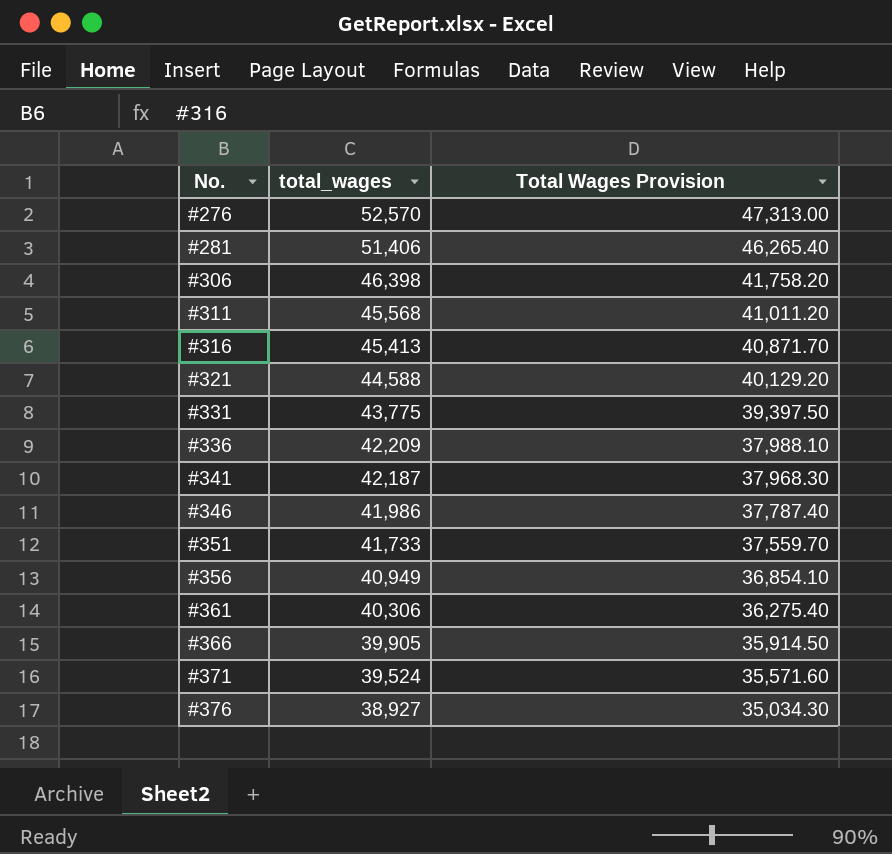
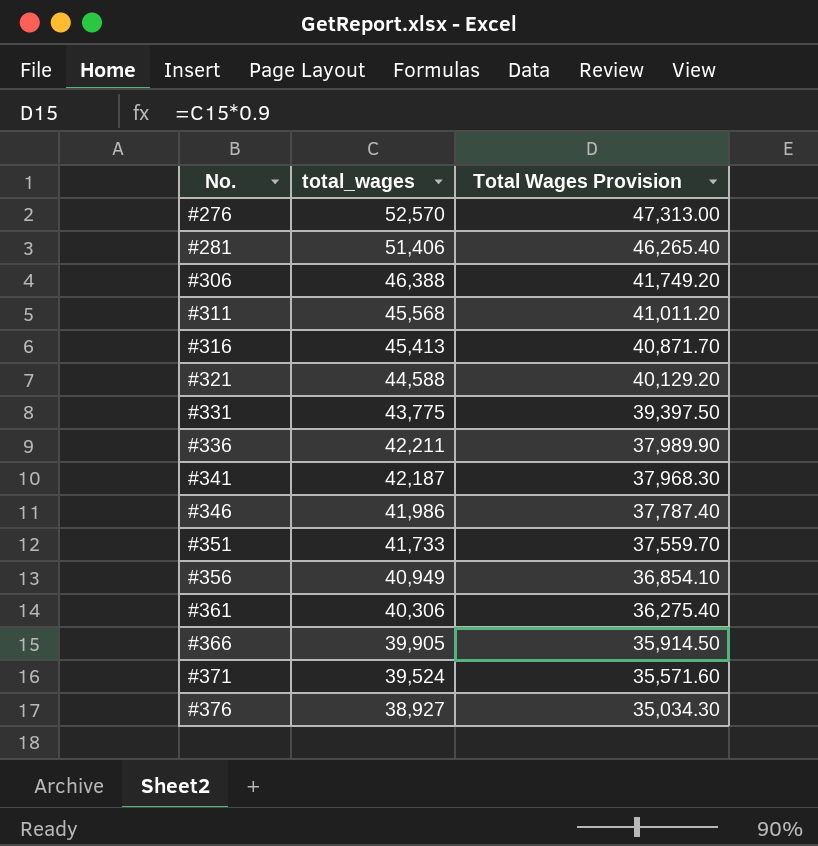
#306 | total_wages: 46,398 -> 46,388
#306 | Total Wages Provision: 41,758.20 -> 41,749.20
#336 | total_wages: 42,209 -> 42,211
#336 | Total Wages Provision: 37,988.10 -> 37,989.90

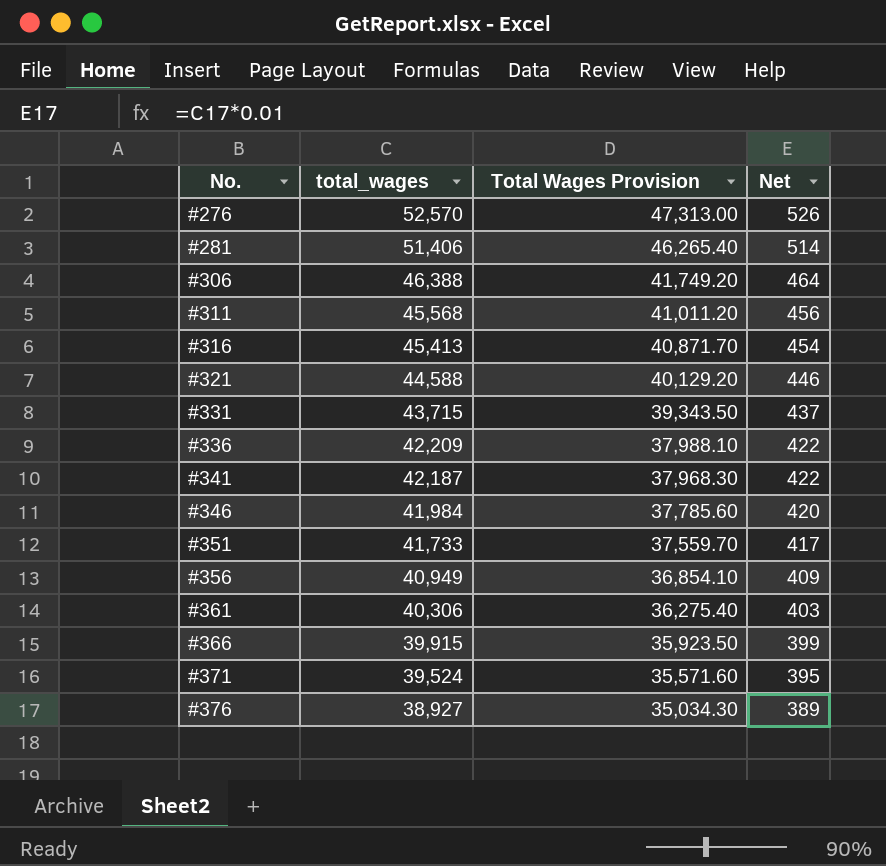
column Net | formula: none -> [total_wages] * 0.01
#331 | total_wages: 43,775 -> 43,715
#331 | Total Wages Provision: 39,397.50 -> 39,343.50
#336 | total_wages: 42,211 -> 42,209
#336 | Total Wages Provision: 37,989.90 -> 37,988.10
#346 | total_wages: 41,986 -> 41,984
#346 | Total Wages Provision: 37,787.40 -> 37,785.60
#366 | total_wages: 39,905 -> 39,915
#366 | Total Wages Provision: 35,914.50 -> 35,923.50

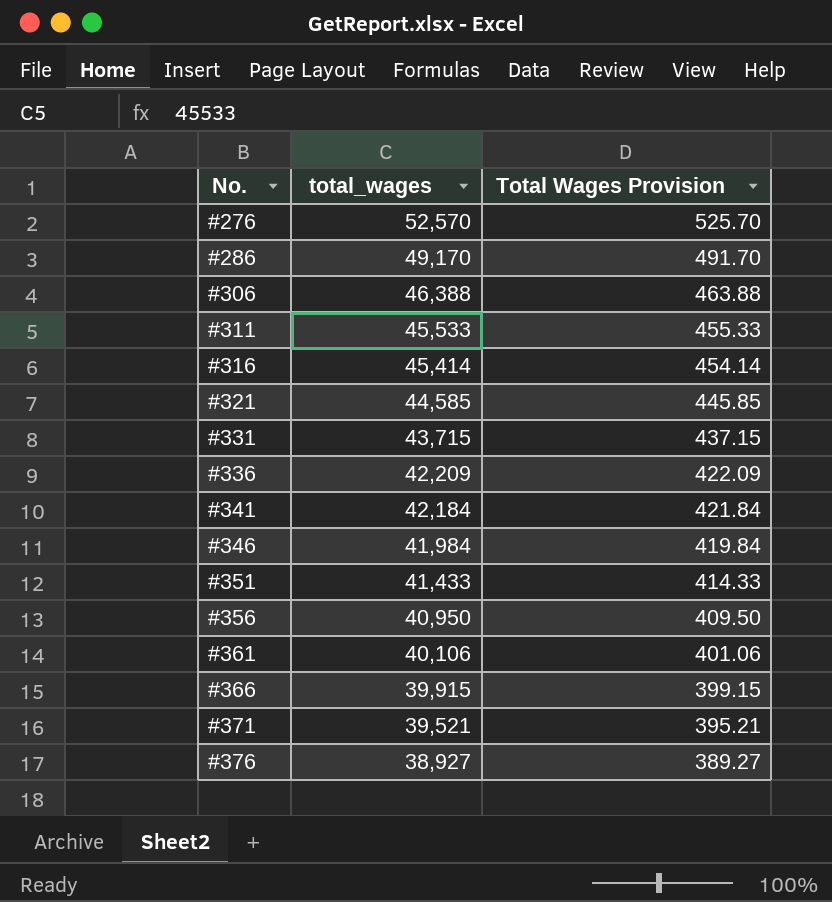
column Net | formula: [total_wages] * 0.01 -> none
column Total Wages Provision | formula: [total_wages] * 0.9 -> [total_wages] * 0.01
row #281: 51,406 | 46,265.40 | 514 -> none
row #286: none -> 49,170 | 491.70
#311 | total_wages: 45,568 -> 45,533
#316 | total_wages: 45,413 -> 45,414
#321 | total_wages: 44,588 -> 44,585
#341 | total_wages: 42,187 -> 42,184
#351 | total_wages: 41,733 -> 41,433
#356 | total_wages: 40,949 -> 40,950
#361 | total_wages: 40,306 -> 40,106
#371 | total_wages: 39,524 -> 39,521

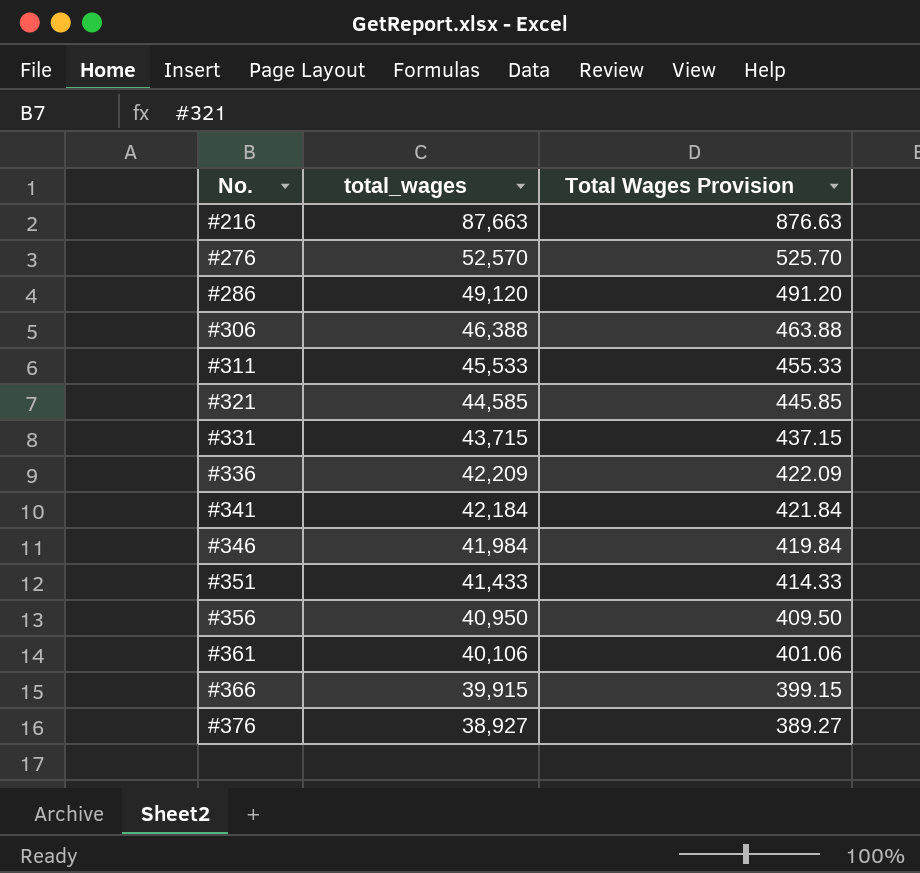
row #316: 45,414 | 454.14 -> none
row #371: 39,521 | 395.21 -> none
row #216: none -> 87,663 | 876.63
#286 | total_wages: 49,170 -> 49,120
#286 | Total Wages Provision: 491.70 -> 491.20

